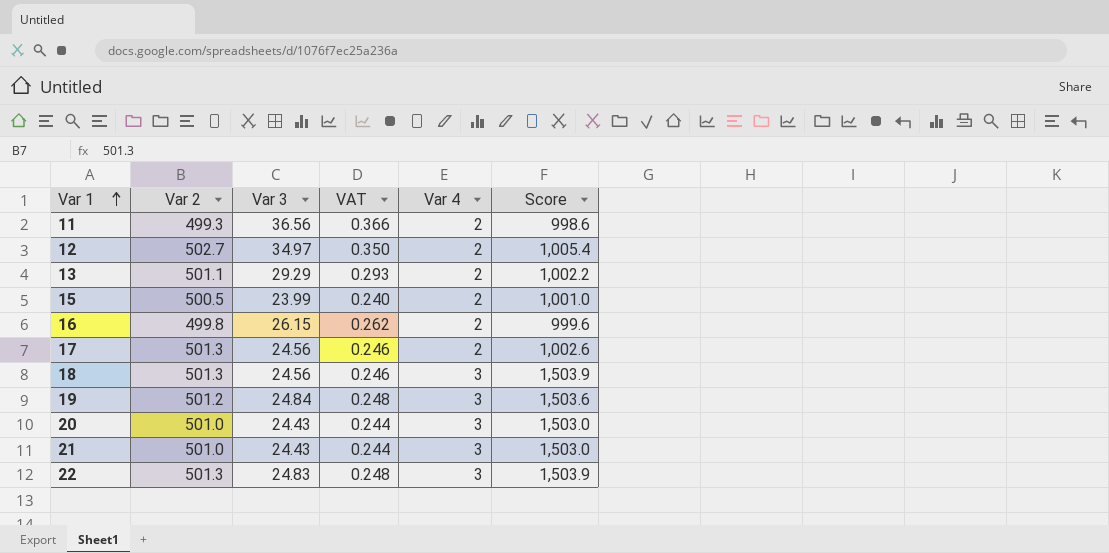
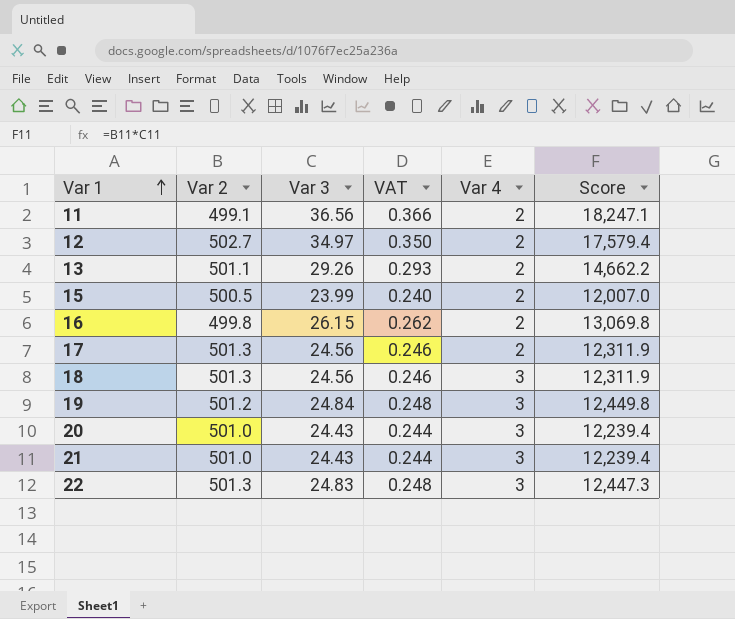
column Score | formula: [Var 2] * [Var 4] -> [Var 2] * [Var 3]
11 | Var 2: 499.3 -> 499.1
13 | Var 3: 29.29 -> 29.26

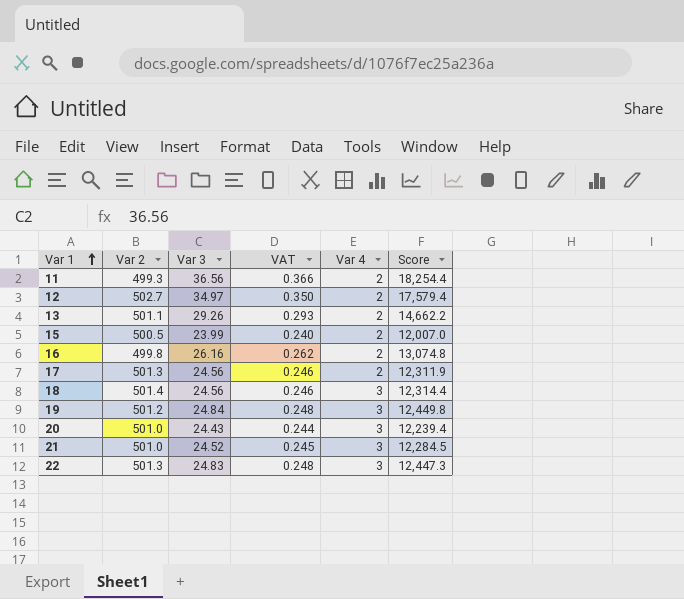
11 | Var 2: 499.1 -> 499.3
11 | Score: 18,247.1 -> 18,254.4
16 | Var 3: 26.15 -> 26.16
16 | Score: 13,069.8 -> 13,074.8
18 | Var 2: 501.3 -> 501.4
18 | Score: 12,311.9 -> 12,314.4
21 | Var 3: 24.43 -> 24.52
21 | VAT: 0.244 -> 0.245
21 | Score: 12,239.4 -> 12,284.5

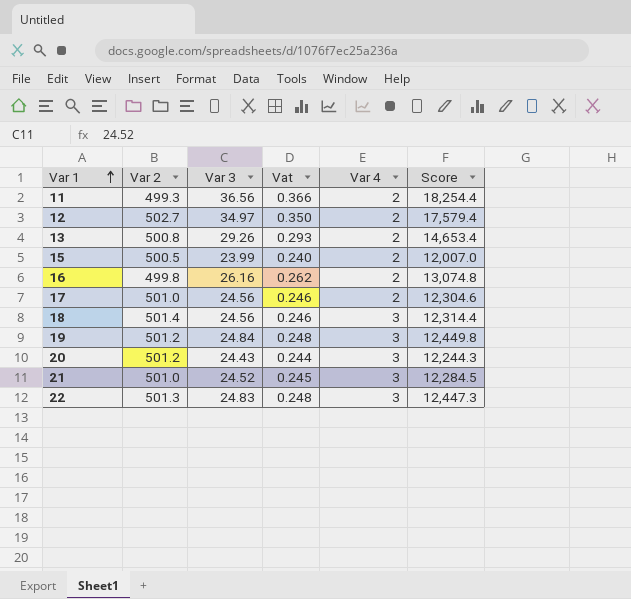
column name: VAT -> Vat
13 | Var 2: 501.1 -> 500.8
13 | Score: 14,662.2 -> 14,653.4
17 | Var 2: 501.3 -> 501.0
17 | Score: 12,311.9 -> 12,304.6
20 | Var 2: 501.0 -> 501.2
20 | Score: 12,239.4 -> 12,244.3

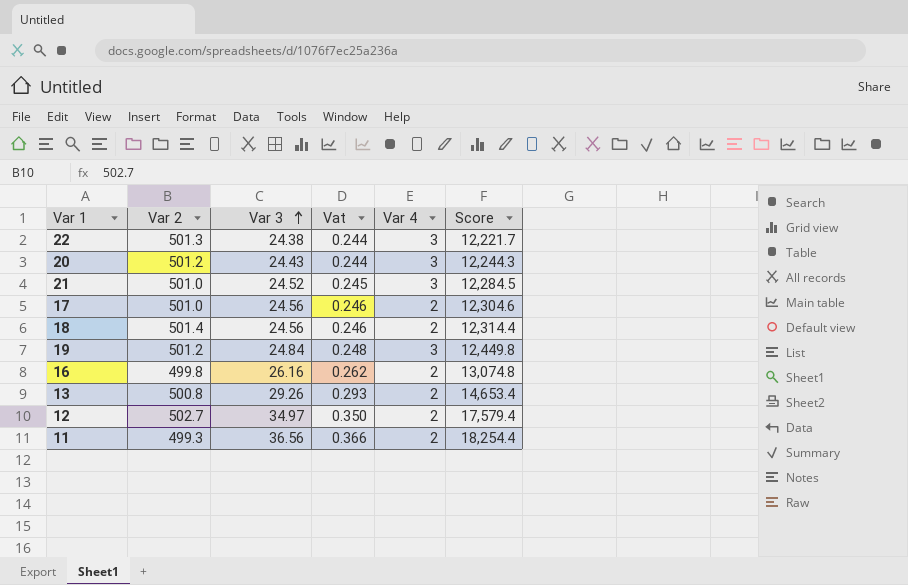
row order: Var 1 ascending -> Var 3 ascending
row 15: 500.5 | 23.99 | 0.240 | 2 | 12,007.0 -> none
22 | Var 3: 24.83 -> 24.38
22 | Vat: 0.248 -> 0.244
22 | Score: 12,447.3 -> 12,221.7
18 | Var 4: 3 -> 2

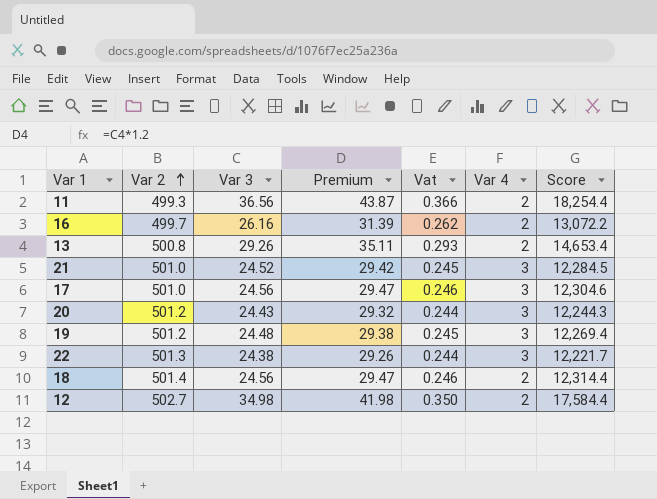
row order: Var 3 ascending -> Var 2 ascending
column Premium | formula: none -> [Var 3] * 1.2
16 | Var 2: 499.8 -> 499.7
16 | Score: 13,074.8 -> 13,072.2
17 | Var 4: 2 -> 3
19 | Var 3: 24.84 -> 24.48
19 | Vat: 0.248 -> 0.245
19 | Score: 12,449.8 -> 12,269.4
12 | Var 3: 34.97 -> 34.98
12 | Score: 17,579.4 -> 17,584.4

